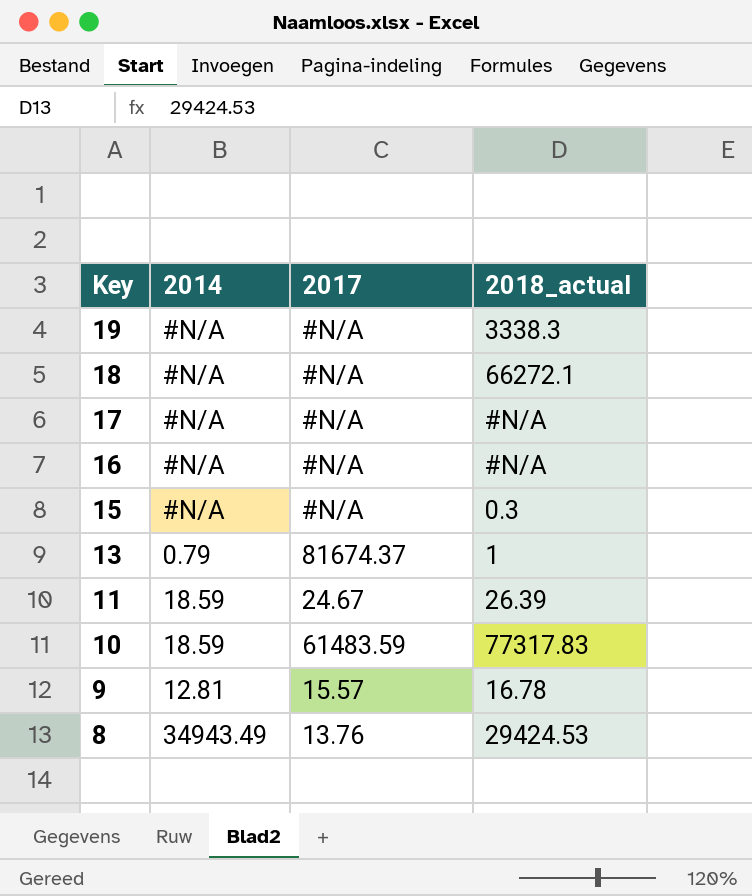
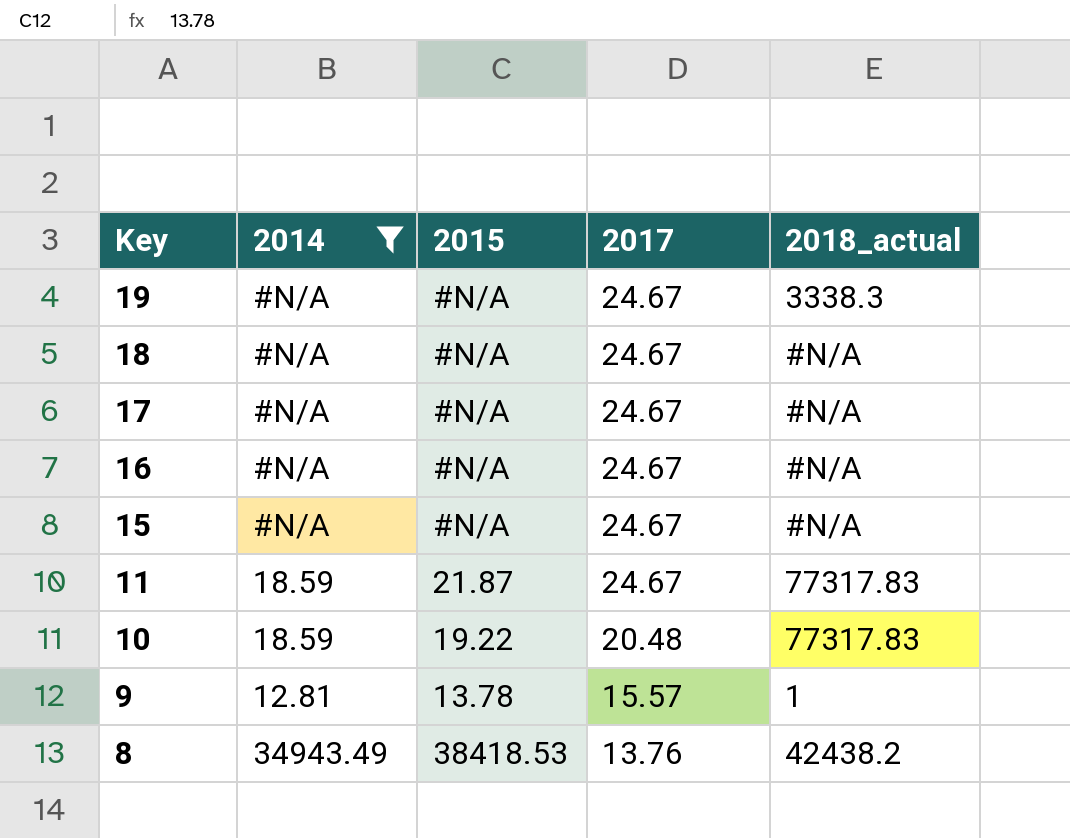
filter: none -> 2014 != 0.79
column 2015 | position: none -> 3
19 | 2017: #N/A -> 24.67
18 | 2017: #N/A -> 24.67
18 | 2018_actual: 66272.1 -> #N/A
17 | 2017: #N/A -> 24.67
16 | 2017: #N/A -> 24.67
15 | 2017: #N/A -> 24.67
15 | 2018_actual: 0.3 -> #N/A
11 | 2018_actual: 26.39 -> 77317.83
10 | 2017: 61483.59 -> 20.48
9 | 2018_actual: 16.78 -> 1
8 | 2018_actual: 29424.53 -> 42438.2

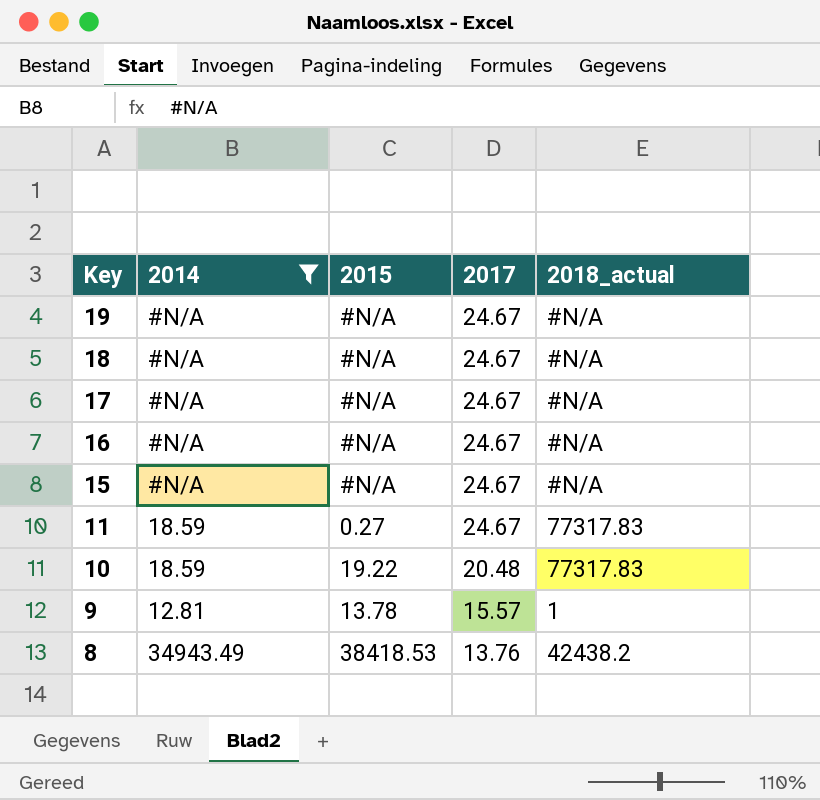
19 | 2018_actual: 3338.3 -> #N/A
11 | 2015: 21.87 -> 0.27

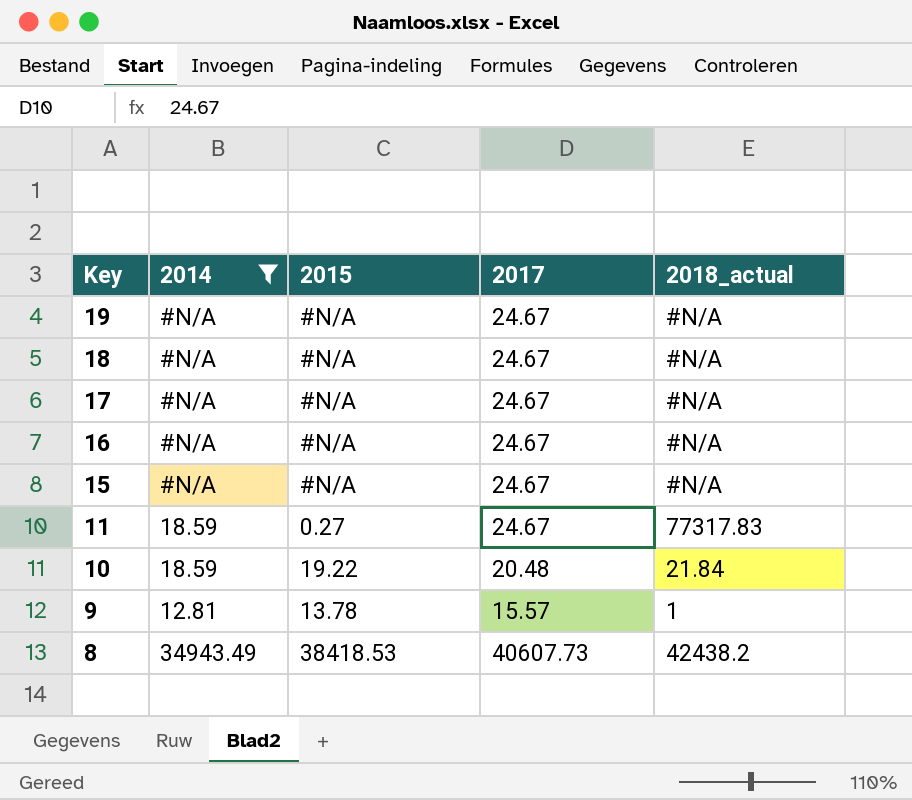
10 | 2018_actual: 77317.83 -> 21.84
8 | 2017: 13.76 -> 40607.73

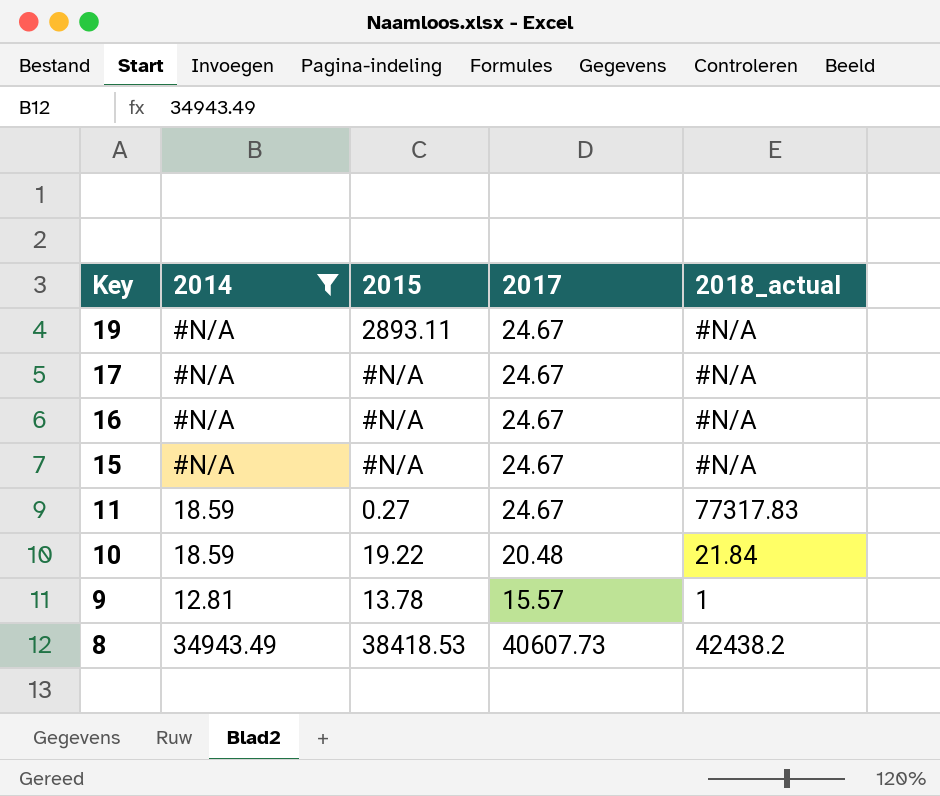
row 18: #N/A | #N/A | 24.67 | #N/A -> none
19 | 2015: #N/A -> 2893.11

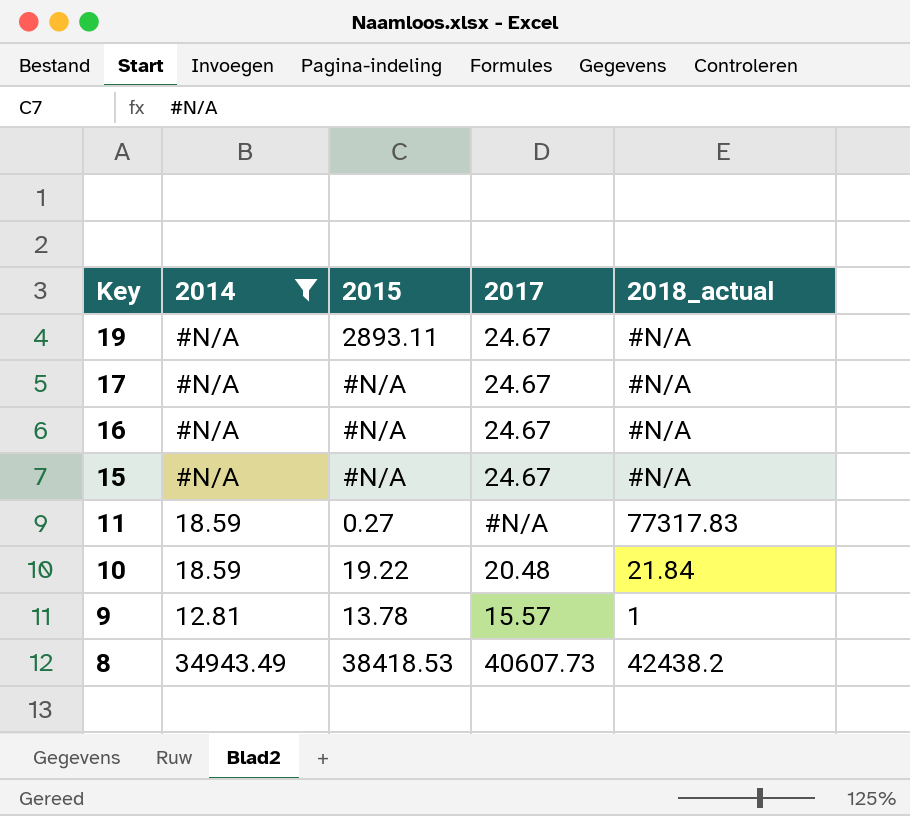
11 | 2017: 24.67 -> #N/A

